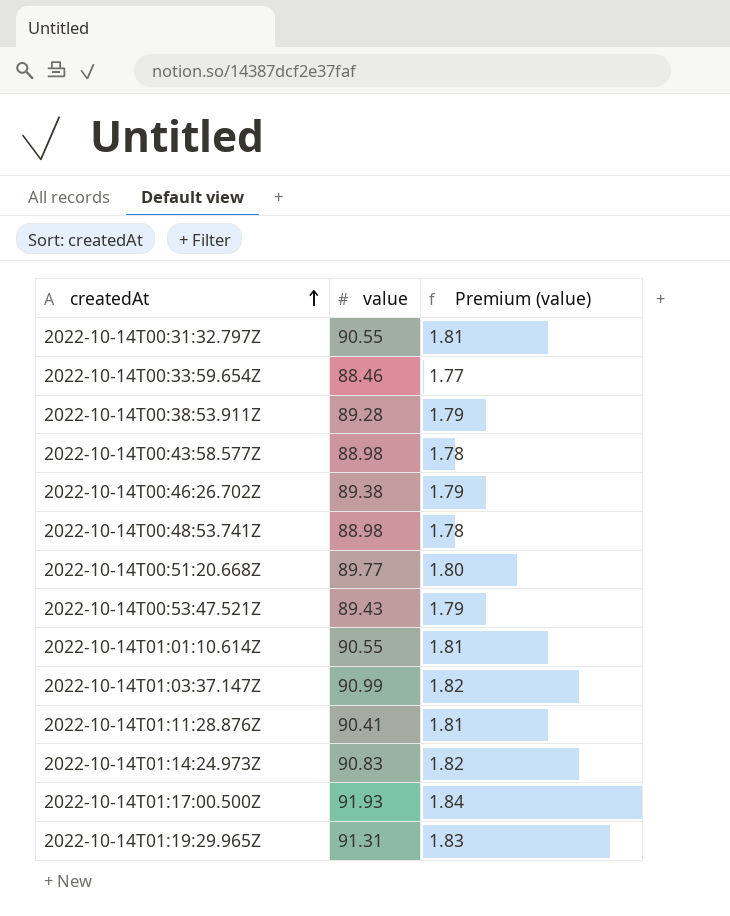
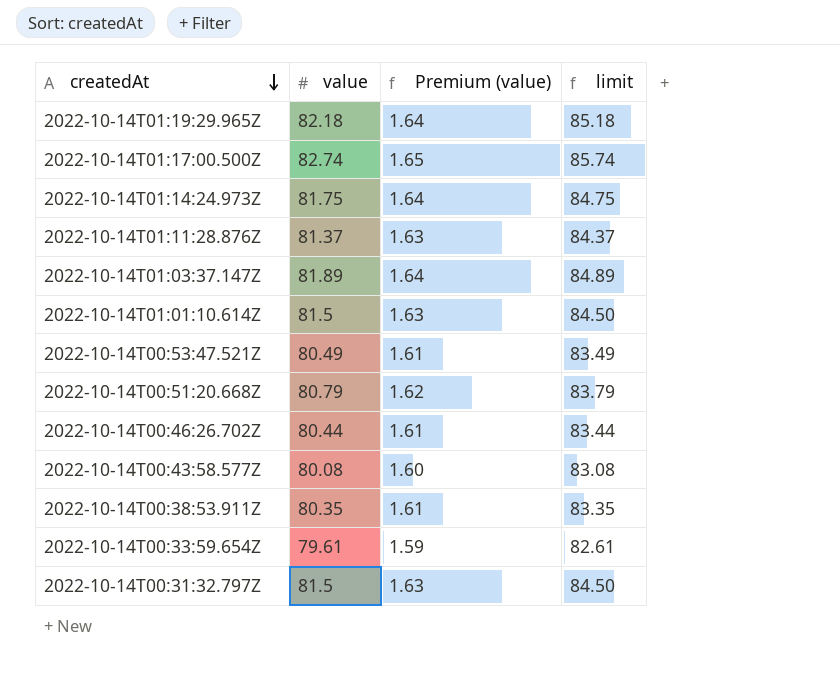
row order: createdAt ascending -> createdAt descending
column limit | formula: none -> [value] + 3
row 2022-10-14T00:48:53.741Z: 88.98 | 1.78 -> none
2022-10-14T01:19:29.965Z | value: 91.31 -> 82.18
2022-10-14T01:19:29.965Z | Premium (value): 1.83 -> 1.64
2022-10-14T01:17:00.500Z | value: 91.93 -> 82.74
2022-10-14T01:17:00.500Z | Premium (value): 1.84 -> 1.65
2022-10-14T01:14:24.973Z | value: 90.83 -> 81.75
2022-10-14T01:14:24.973Z | Premium (value): 1.82 -> 1.64
2022-10-14T01:11:28.876Z | value: 90.41 -> 81.37
2022-10-14T01:11:28.876Z | Premium (value): 1.81 -> 1.63
2022-10-14T01:03:37.147Z | value: 90.99 -> 81.89
2022-10-14T01:03:37.147Z | Premium (value): 1.82 -> 1.64
2022-10-14T01:01:10.614Z | value: 90.55 -> 81.5
2022-10-14T01:01:10.614Z | Premium (value): 1.81 -> 1.63
2022-10-14T00:53:47.521Z | value: 89.43 -> 80.49
2022-10-14T00:53:47.521Z | Premium (value): 1.79 -> 1.61
2022-10-14T00:51:20.668Z | value: 89.77 -> 80.79
2022-10-14T00:51:20.668Z | Premium (value): 1.80 -> 1.62
2022-10-14T00:46:26.702Z | value: 89.38 -> 80.44
2022-10-14T00:46:26.702Z | Premium (value): 1.79 -> 1.61
2022-10-14T00:43:58.577Z | value: 88.98 -> 80.08
2022-10-14T00:43:58.577Z | Premium (value): 1.78 -> 1.60
2022-10-14T00:38:53.911Z | value: 89.28 -> 80.35
2022-10-14T00:38:53.911Z | Premium (value): 1.79 -> 1.61
2022-10-14T00:33:59.654Z | value: 88.46 -> 79.61
2022-10-14T00:33:59.654Z | Premium (value): 1.77 -> 1.59
2022-10-14T00:31:32.797Z | value: 90.55 -> 81.5
2022-10-14T00:31:32.797Z | Premium (value): 1.81 -> 1.63

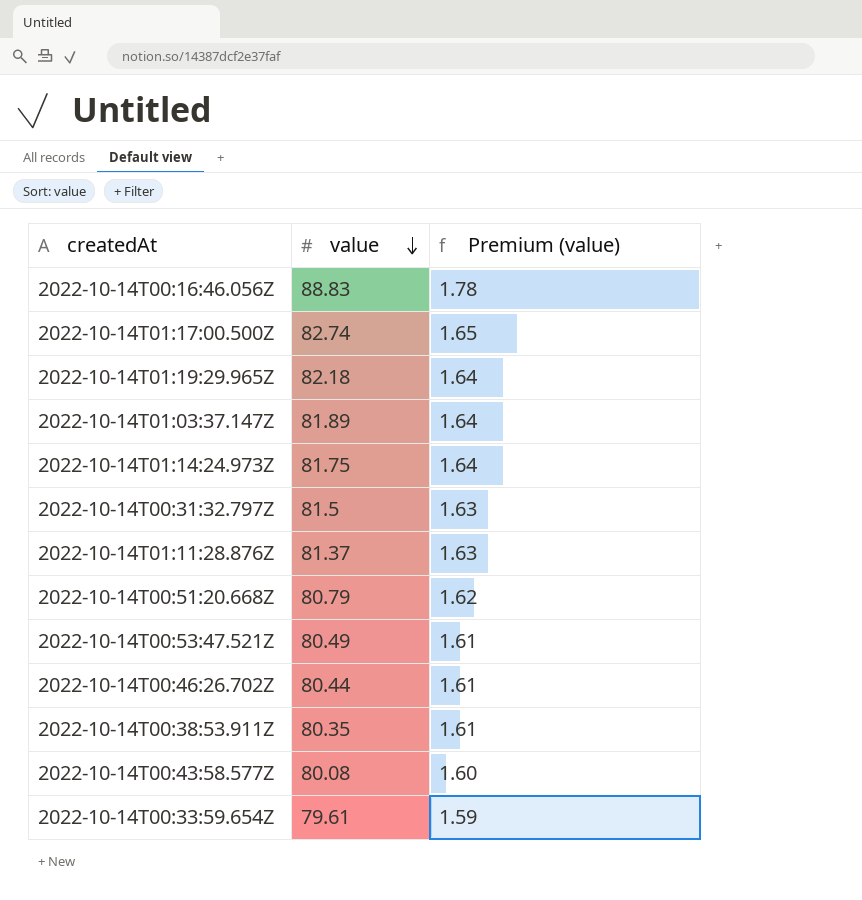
row order: createdAt descending -> value descending
column limit | formula: [value] + 3 -> none
row 2022-10-14T01:01:10.614Z: 81.5 | 1.63 | 84.50 -> none
row 2022-10-14T00:16:46.056Z: none -> 88.83 | 1.78

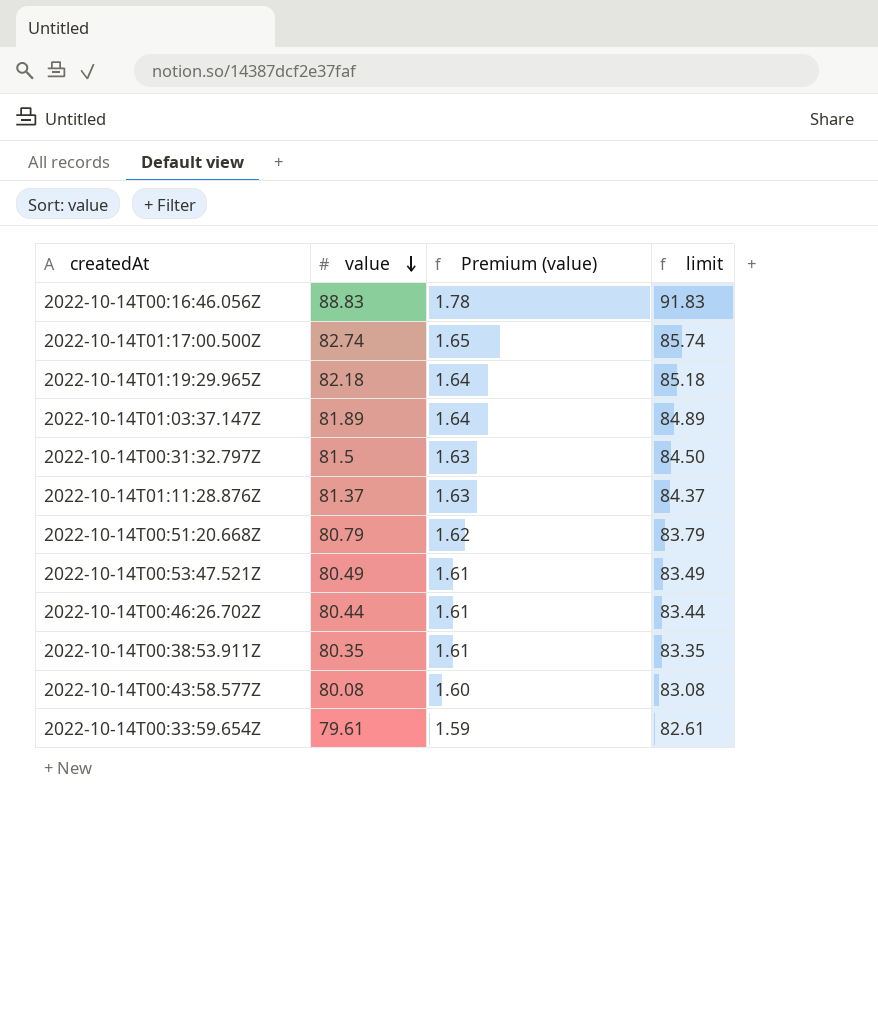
column limit | formula: none -> [value] + 3
row 2022-10-14T01:14:24.973Z: 81.75 | 1.64 -> none

